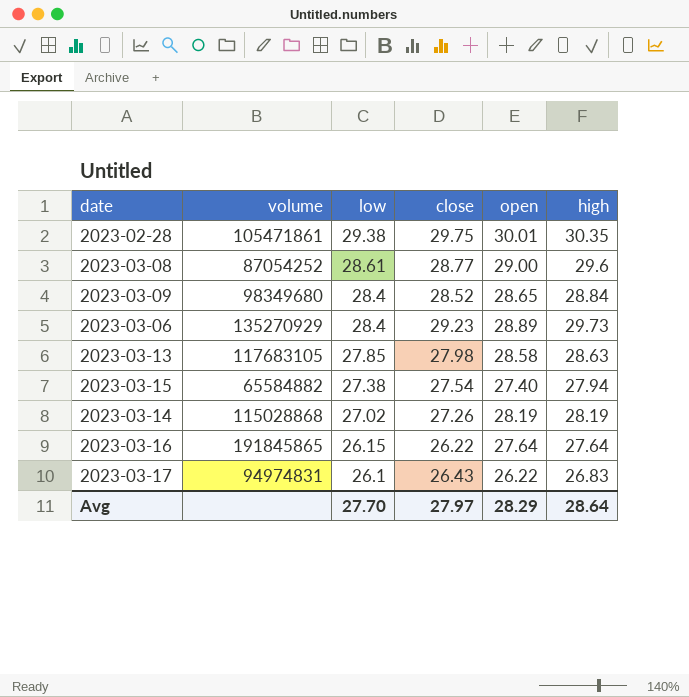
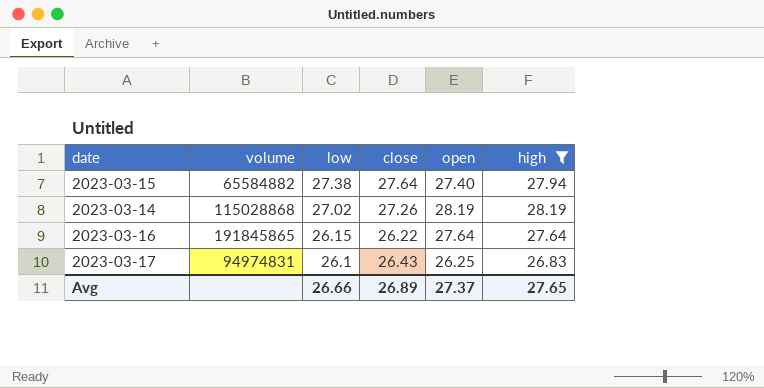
filter: none -> high <= 28.19
2023-03-15 | close: 27.54 -> 27.64
2023-03-17 | open: 26.22 -> 26.25
Avg | low: 27.70 -> 26.66
Avg | close: 27.97 -> 26.89
Avg | open: 28.29 -> 27.37
Avg | high: 28.64 -> 27.65

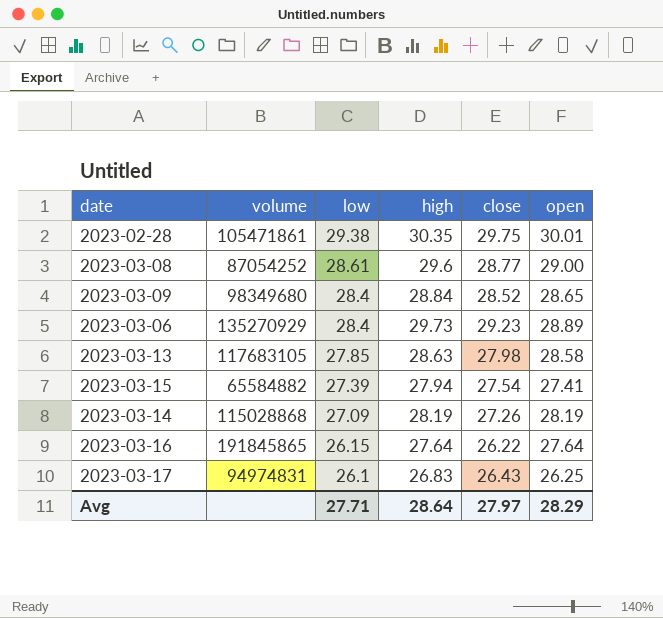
filter: high <= 28.19 -> none
column high | position: 6 -> 4
2023-03-15 | low: 27.38 -> 27.39
2023-03-15 | close: 27.64 -> 27.54
2023-03-15 | open: 27.40 -> 27.41
2023-03-14 | low: 27.02 -> 27.09
Avg | low: 26.66 -> 27.71
Avg | high: 27.65 -> 28.64
Avg | close: 26.89 -> 27.97
Avg | open: 27.37 -> 28.29

